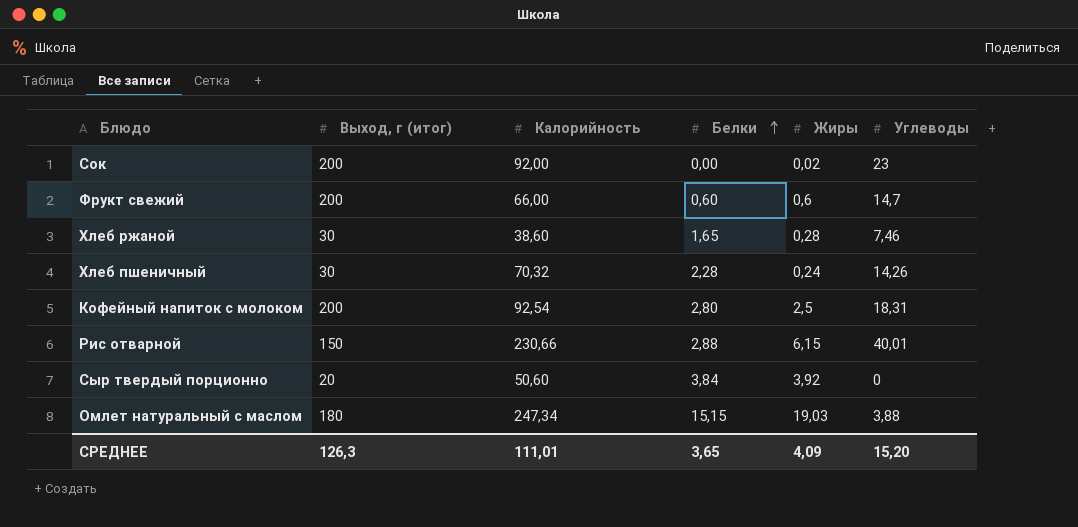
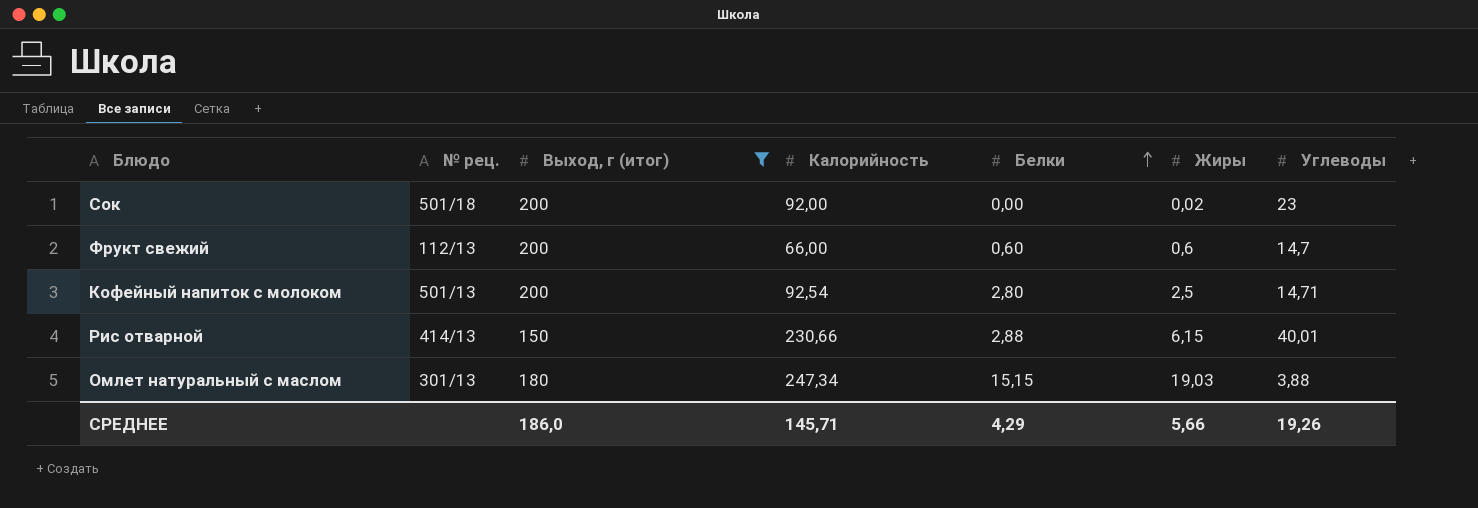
filter: none -> Выход, г (итог) >= 150
column № рец. | position: none -> 2
Кофейный напиток с молоком | Углеводы: 18,31 -> 14,71
СРЕДНЕЕ | Выход, г (итог): 126,3 -> 186,0
СРЕДНЕЕ | Калорийность: 111,01 -> 145,71
СРЕДНЕЕ | Белки: 3,65 -> 4,29
СРЕДНЕЕ | Жиры: 4,09 -> 5,66
СРЕДНЕЕ | Углеводы: 15,20 -> 19,26

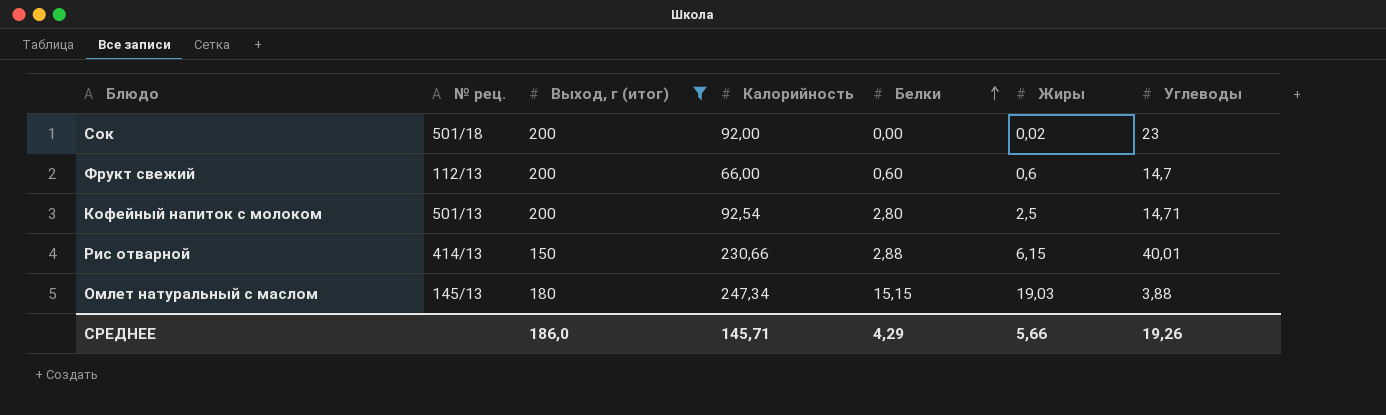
Омлет натуральный с маслом | № рец.: 301/13 -> 145/13

